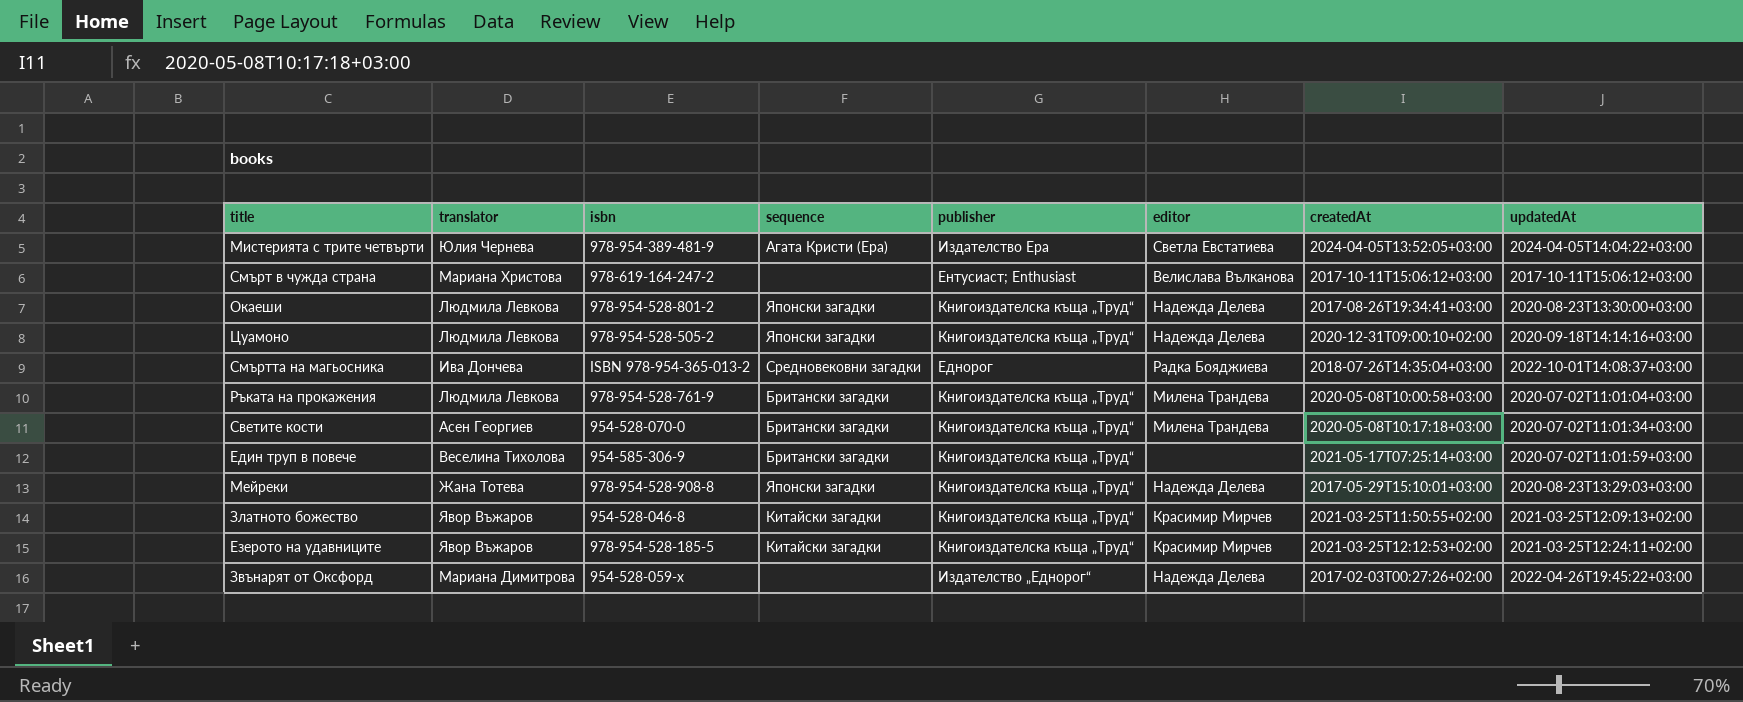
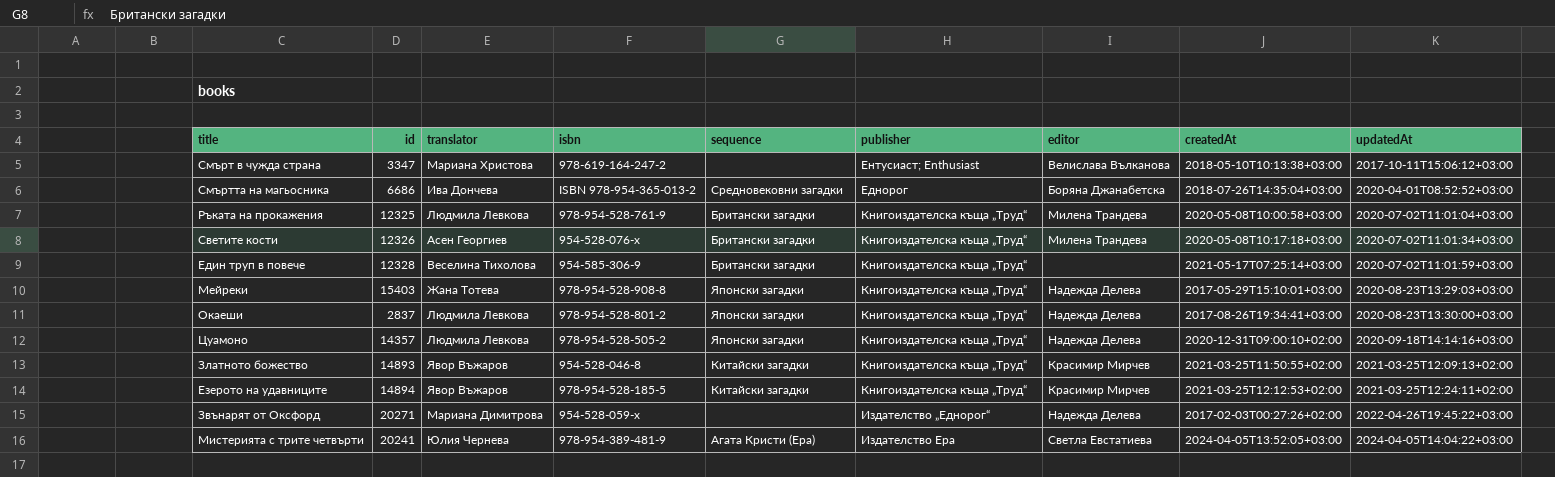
row order: none -> updatedAt ascending
column id | position: none -> 2
Смърт в чужда страна | createdAt: 2017-10-11T15:06:12+03:00 -> 2018-05-10T10:13:38+03:00
Смъртта на магьосника | editor: Радка Бояджиева -> Боряна Джанабетска
Смъртта на магьосника | updatedAt: 2022-10-01T14:08:37+03:00 -> 2020-04-01T08:52:52+03:00
Светите кости | isbn: 954-528-070-0 -> 954-528-076-х

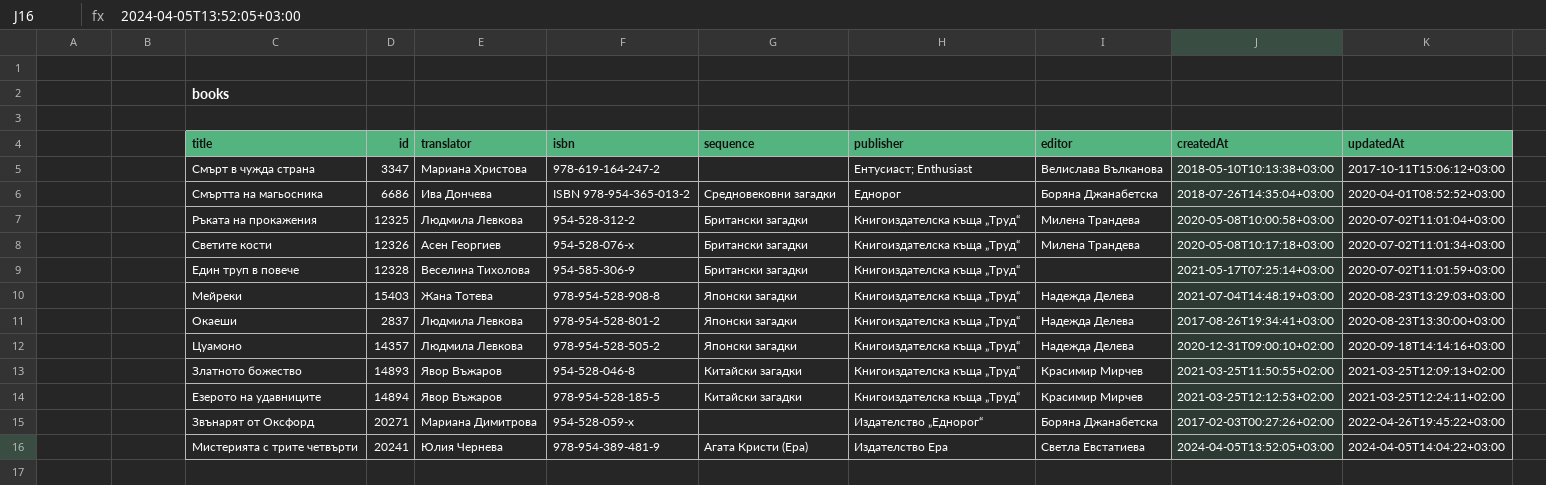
Ръката на прокажения | isbn: 978-954-528-761-9 -> 954-528-312-2
Мейреки | createdAt: 2017-05-29T15:10:01+03:00 -> 2021-07-04T14:48:19+03:00
Звънарят от Оксфорд | editor: Надежда Делева -> Боряна Джанабетска

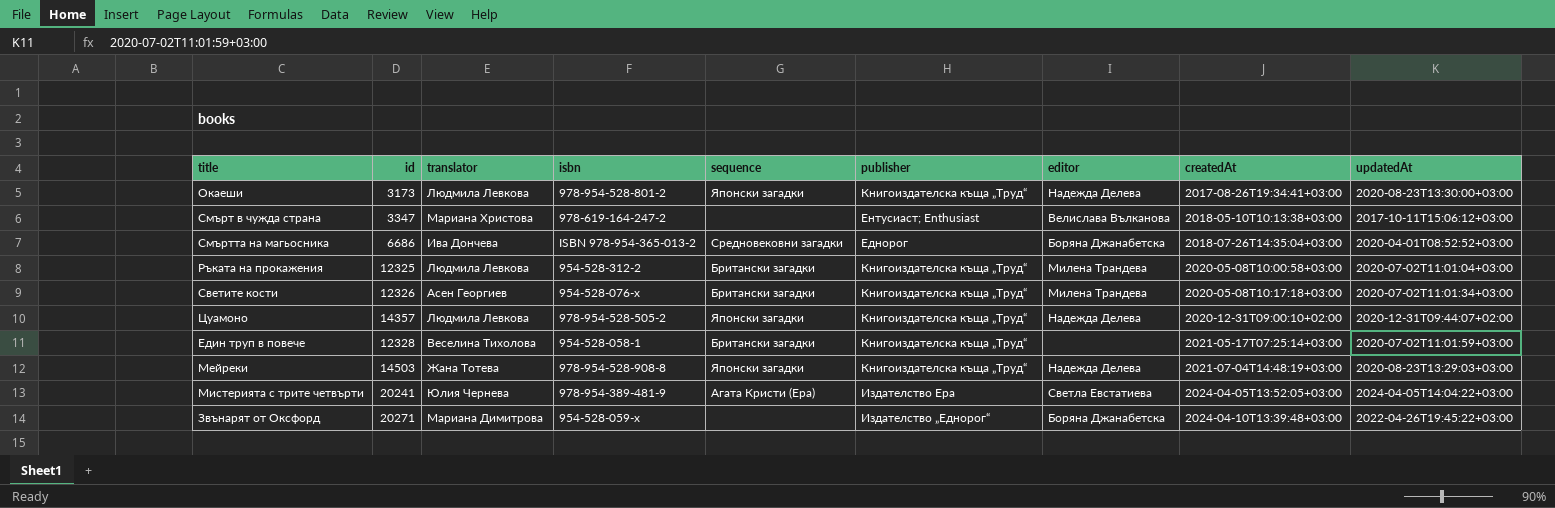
row order: updatedAt ascending -> createdAt ascending
row Златното божество: 14893 | Явор Въжаров | 954-528-046-8 | Китайски загадки | Книгоиздателска къща „Труд“ | Красимир Мирчев | 2021-03-25T11:50:55+02:00 | 2021-03-25T12:09:13+02:00 -> none
row Езерото на удавниците: 14894 | Явор Въжаров | 978-954-528-185-5 | Китайски загадки | Книгоиздателска къща „Труд“ | Красимир Мирчев | 2021-03-25T12:12:53+02:00 | 2021-03-25T12:24:11+02:00 -> none
Окаеши | id: 2837 -> 3173
Цуамоно | updatedAt: 2020-09-18T14:14:16+03:00 -> 2020-12-31T09:44:07+02:00
Един труп в повече | isbn: 954-585-306-9 -> 954-528-058-1
Мейреки | id: 15403 -> 14503
Звънарят от Оксфорд | createdAt: 2017-02-03T00:27:26+02:00 -> 2024-04-10T13:39:48+03:00

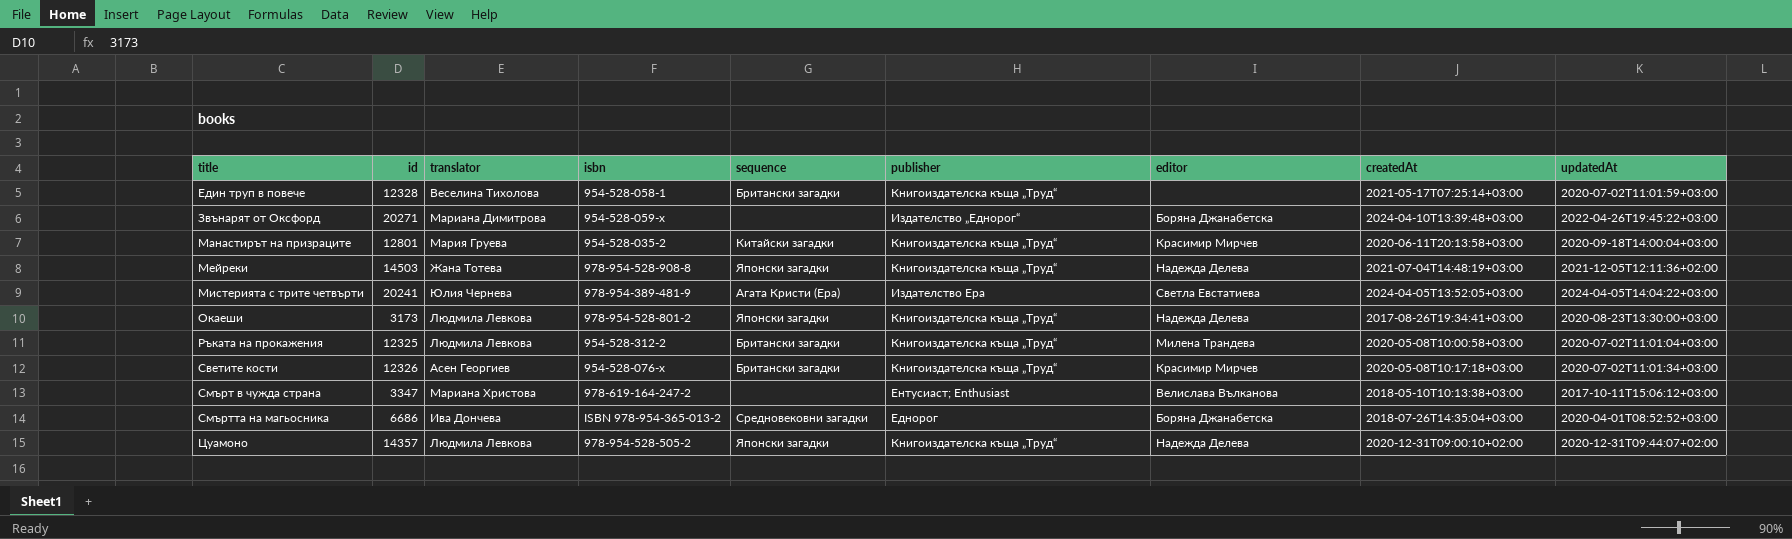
row order: createdAt ascending -> title ascending
row Манастирът на призраците: none -> 12801 | Мария Груева | 954-528-035-2 | Китайски загадки | Книгоиздателска къща „Труд“ | Красимир Мирчев | 2020-06-11T20:13:58+03:00 | 2020-09-18T14:00:04+03:00
Мейреки | updatedAt: 2020-08-23T13:29:03+03:00 -> 2021-12-05T12:11:36+02:00
Светите кости | editor: Милена Трандева -> Красимир Мирчев

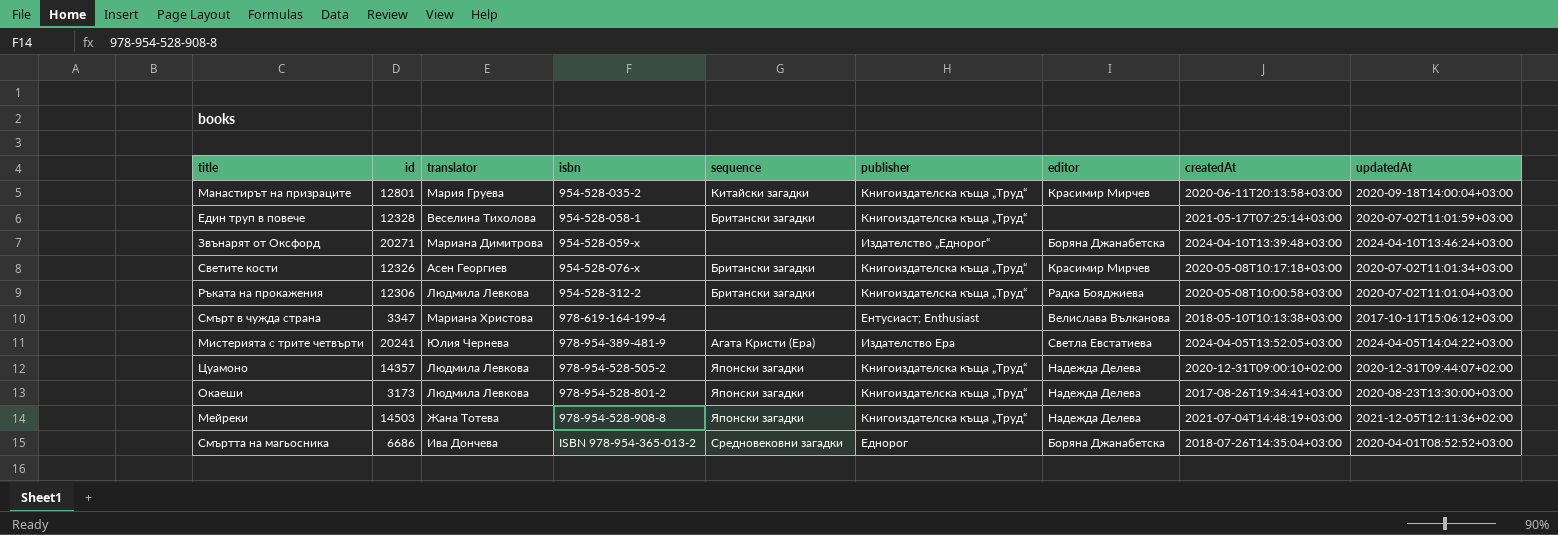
row order: title ascending -> isbn ascending
Звънарят от Оксфорд | updatedAt: 2022-04-26T19:45:22+03:00 -> 2024-04-10T13:46:24+03:00
Ръката на прокажения | id: 12325 -> 12306
Ръката на прокажения | editor: Милена Трандева -> Радка Бояджиева
Смърт в чужда страна | isbn: 978-619-164-247-2 -> 978-619-164-199-4

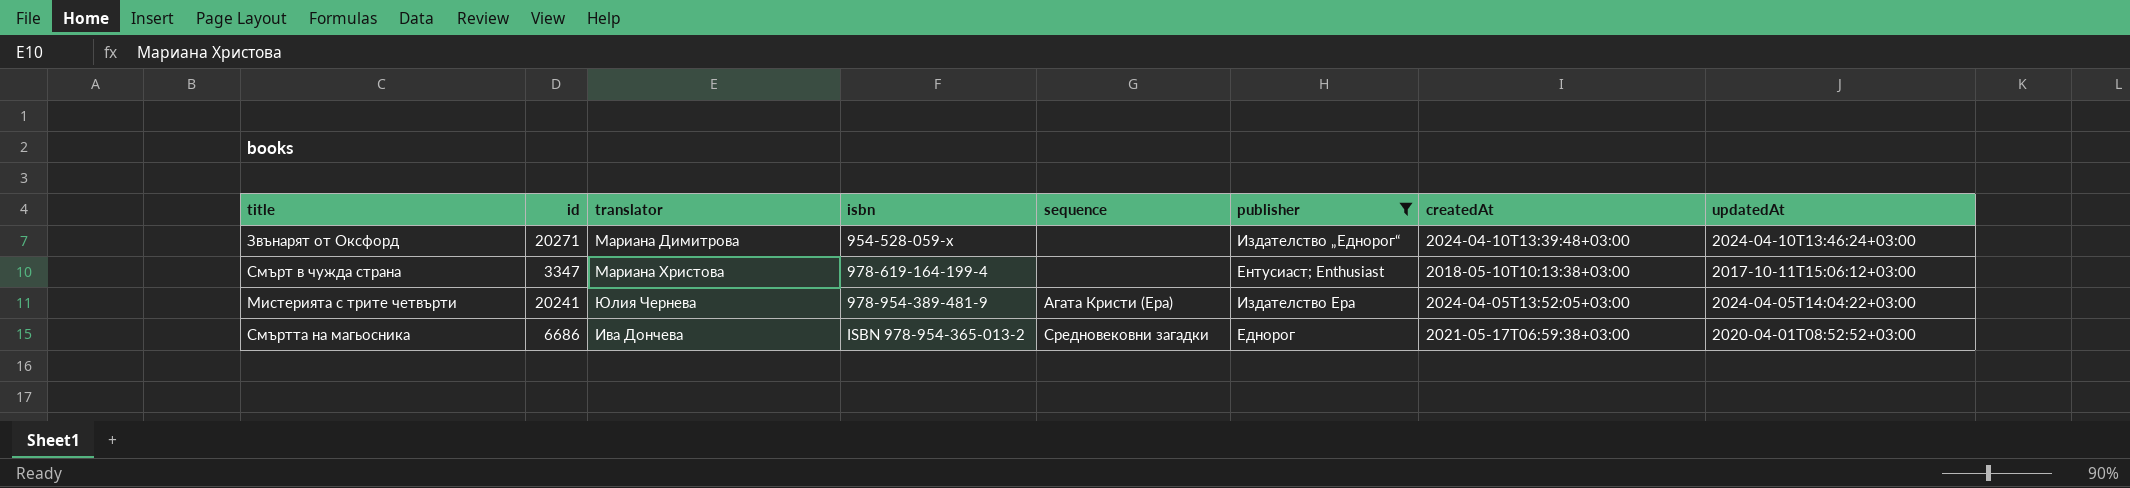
filter: none -> publisher != Книгоиздателска къща „Труд“
column editor | position: 7 -> none
Смъртта на магьосника | createdAt: 2018-07-26T14:35:04+03:00 -> 2021-05-17T06:59:38+03:00

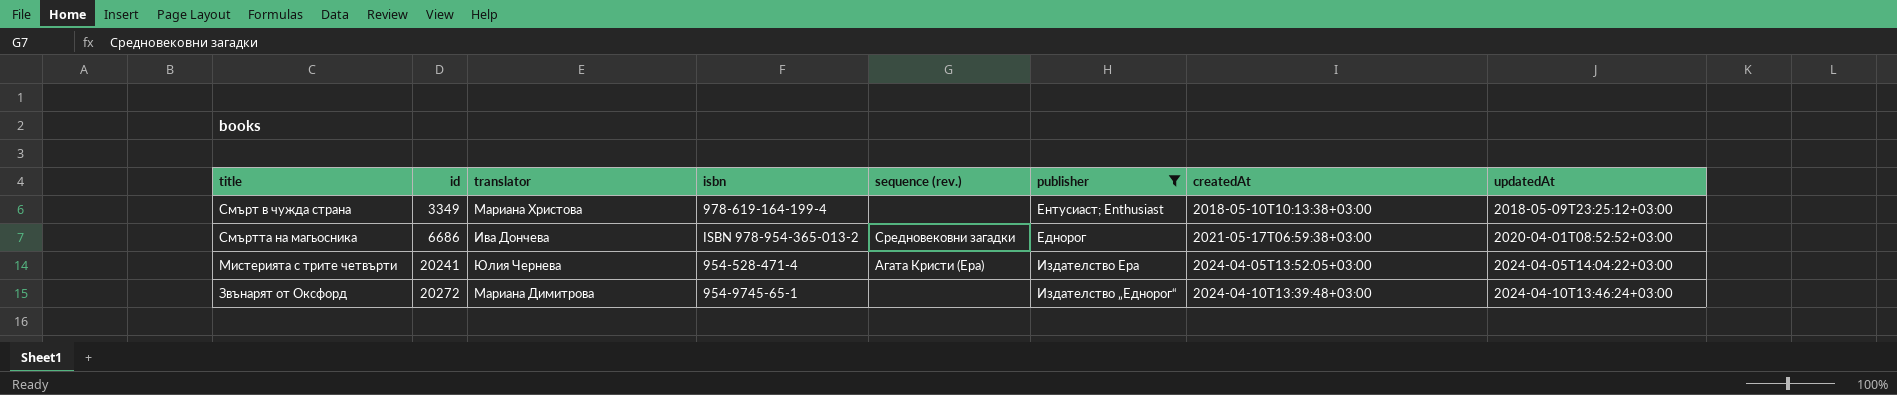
row order: isbn ascending -> id ascending
column name: sequence -> sequence (rev.)
Смърт в чужда страна | id: 3347 -> 3349
Смърт в чужда страна | updatedAt: 2017-10-11T15:06:12+03:00 -> 2018-05-09T23:25:12+03:00
Мистерията с трите четвърти | isbn: 978-954-389-481-9 -> 954-528-471-4
Звънарят от Оксфорд | id: 20271 -> 20272
Звънарят от Оксфорд | isbn: 954-528-059-х -> 954-9745-65-1

